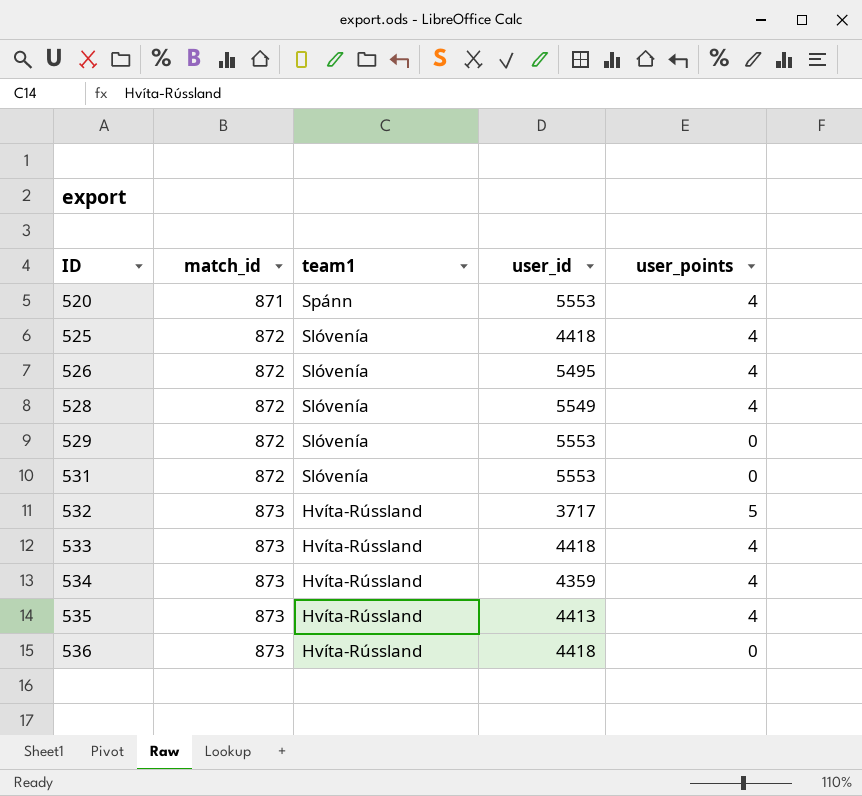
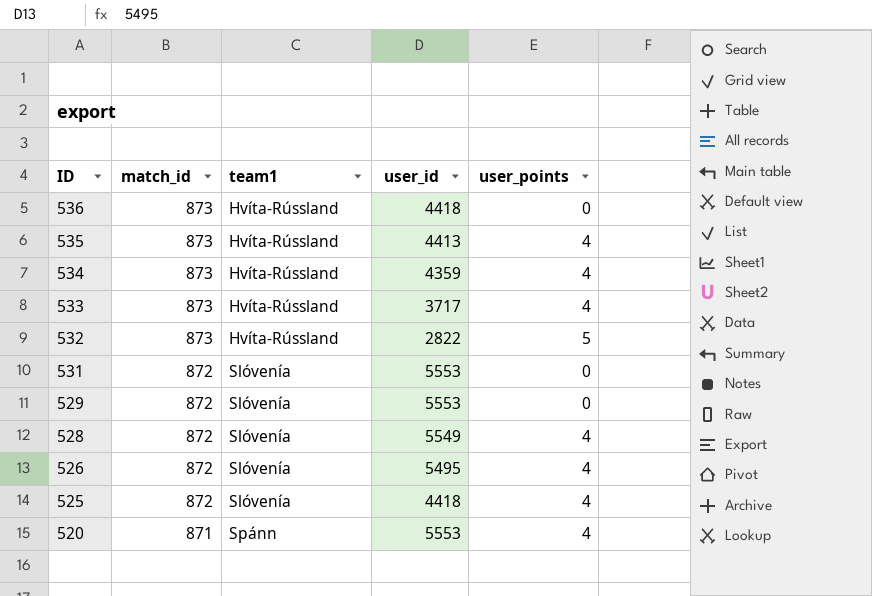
row order: ID ascending -> ID descending
533 | user_id: 4418 -> 3717
532 | user_id: 3717 -> 2822

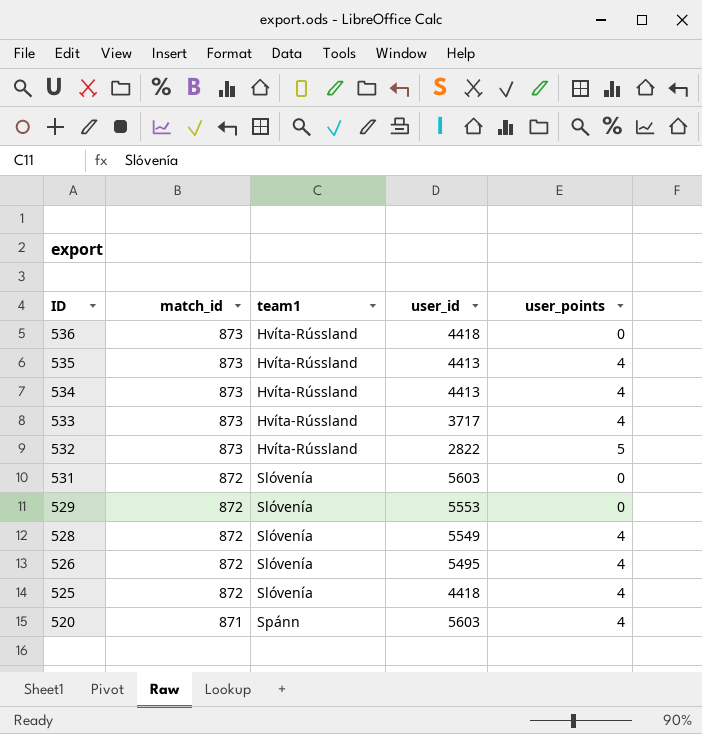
534 | user_id: 4359 -> 4413
531 | user_id: 5553 -> 5603
520 | user_id: 5553 -> 5603

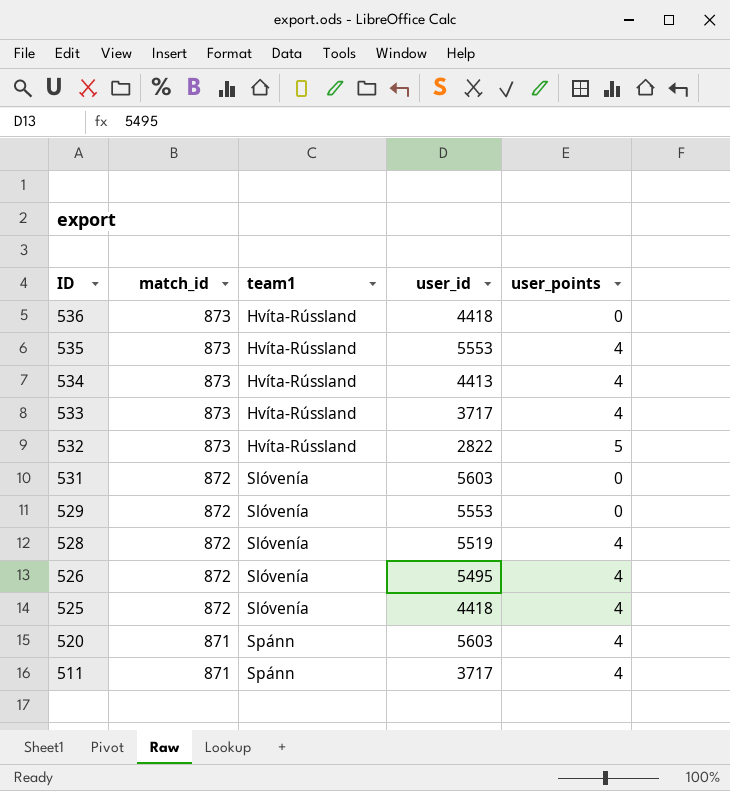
535 | user_id: 4413 -> 5553
528 | user_id: 5549 -> 5519
row 511: none -> 871 | Spánn | 3717 | 4

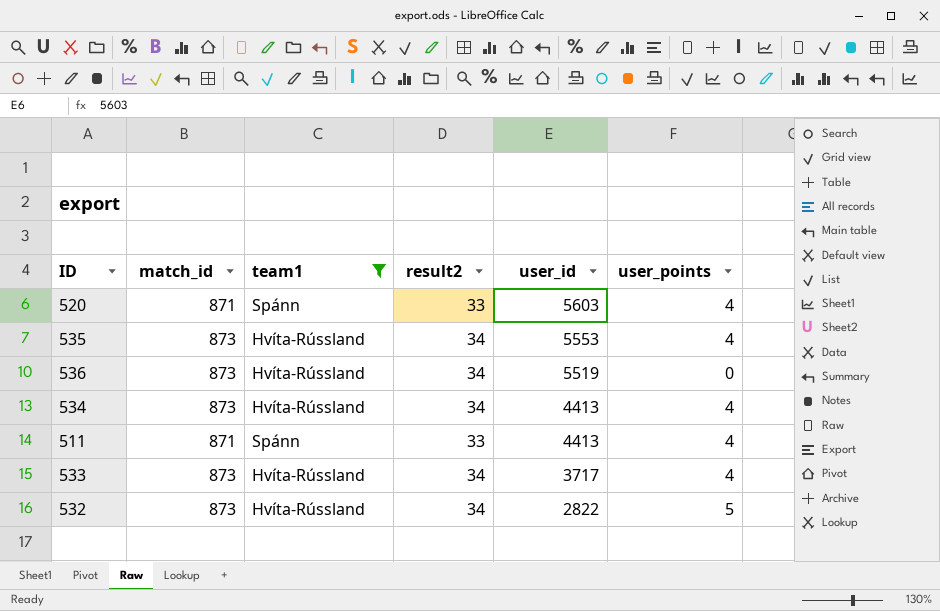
filter: none -> team1 != Slóvenía
row order: ID descending -> user_id descending
column result2 | position: none -> 4
536 | user_id: 4418 -> 5519
511 | user_id: 3717 -> 4413

